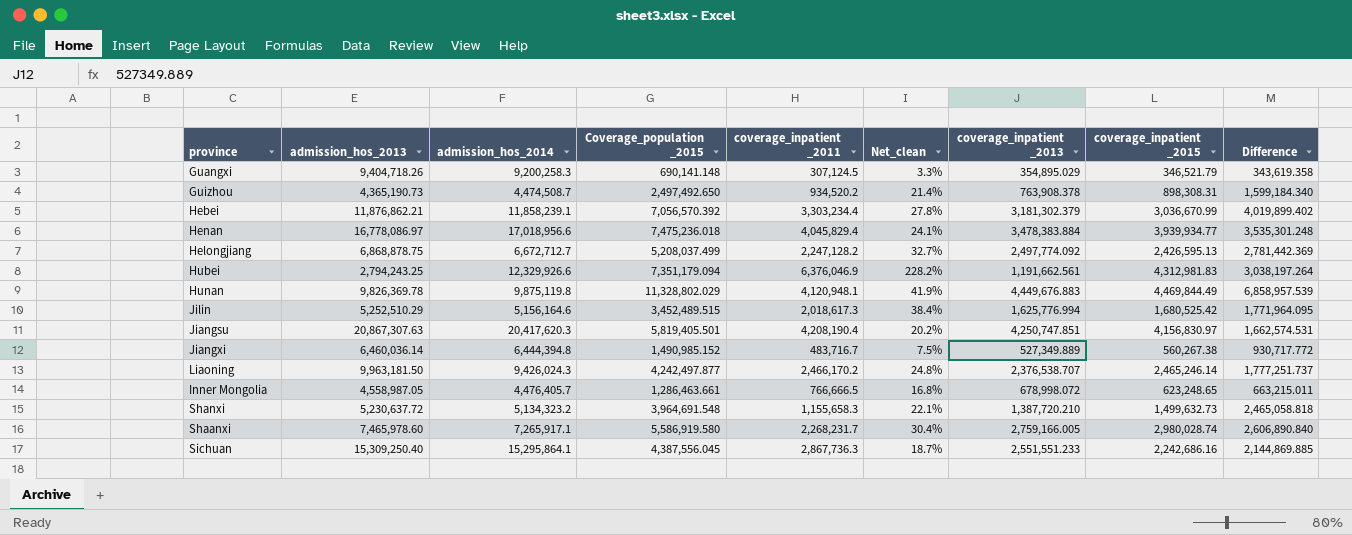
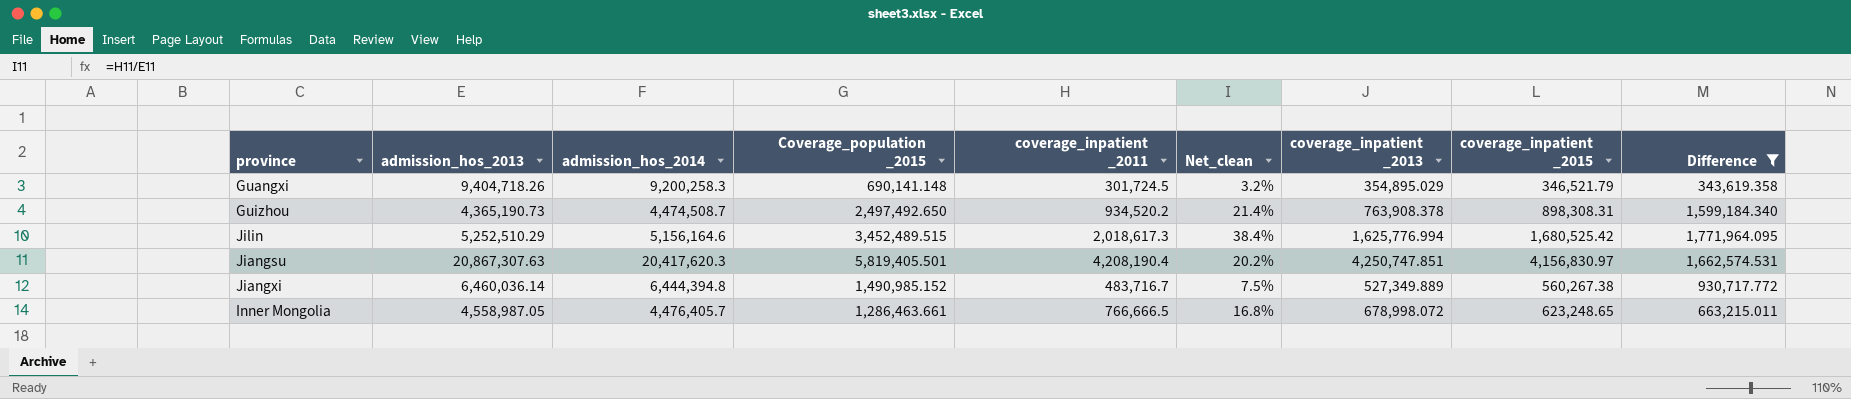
filter: none -> Difference <= 1,771,964.095
Guangxi | coverage_inpatient _2011: 307,124.5 -> 301,724.5
Guangxi | Net_clean: 3.3% -> 3.2%

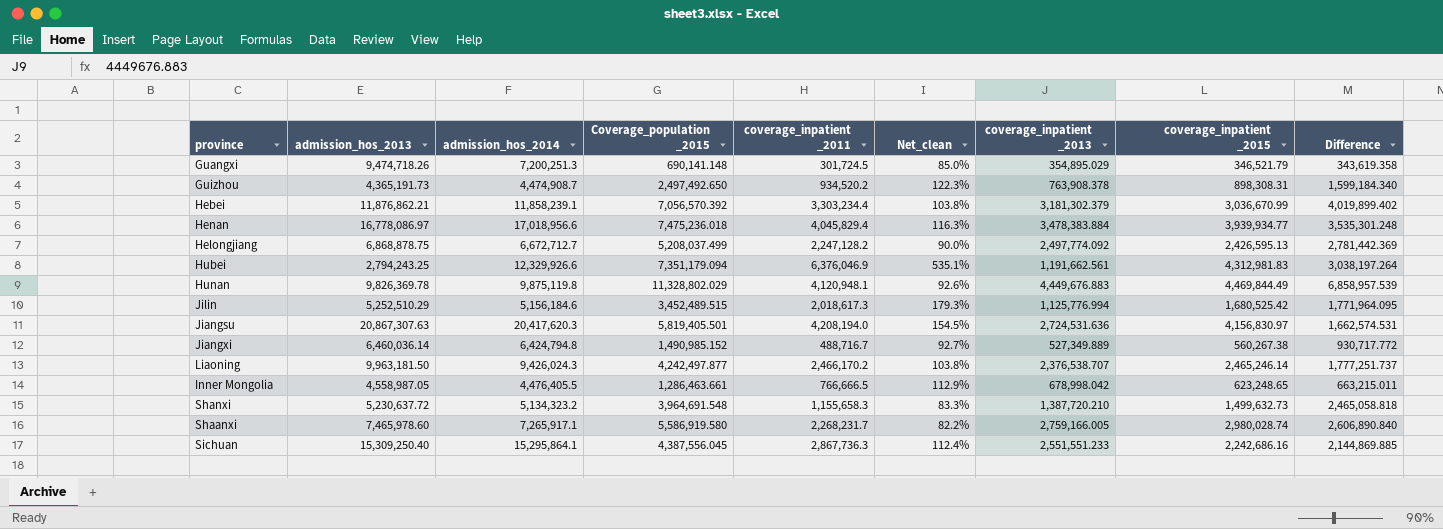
filter: Difference <= 1,771,964.095 -> none
column Net_clean | formula: [coverage_inpatient _2011] / [admission_hos_2013] -> [coverage_inpatient _2011] / [coverage_inpatient _2013]
Guangxi | admission_hos_2013: 9,404,718.26 -> 9,474,718.26
Guangxi | admission_hos_2014: 9,200,258.3 -> 7,200,251.3
Guizhou | admission_hos_2013: 4,365,190.73 -> 4,365,191.73
Guizhou | admission_hos_2014: 4,474,508.7 -> 4,474,908.7
Jilin | admission_hos_2014: 5,156,164.6 -> 5,156,184.6
Jilin | coverage_inpatient _2013: 1,625,776.994 -> 1,125,776.994
Jiangsu | coverage_inpatient _2011: 4,208,190.4 -> 4,208,194.0
Jiangsu | coverage_inpatient _2013: 4,250,747.851 -> 2,724,531.636
Jiangxi | admission_hos_2014: 6,444,394.8 -> 6,424,794.8
Jiangxi | coverage_inpatient _2011: 483,716.7 -> 488,716.7
Inner Mongolia | admission_hos_2014: 4,476,405.7 -> 4,476,405.5
Inner Mongolia | coverage_inpatient _2013: 678,998.072 -> 678,998.042

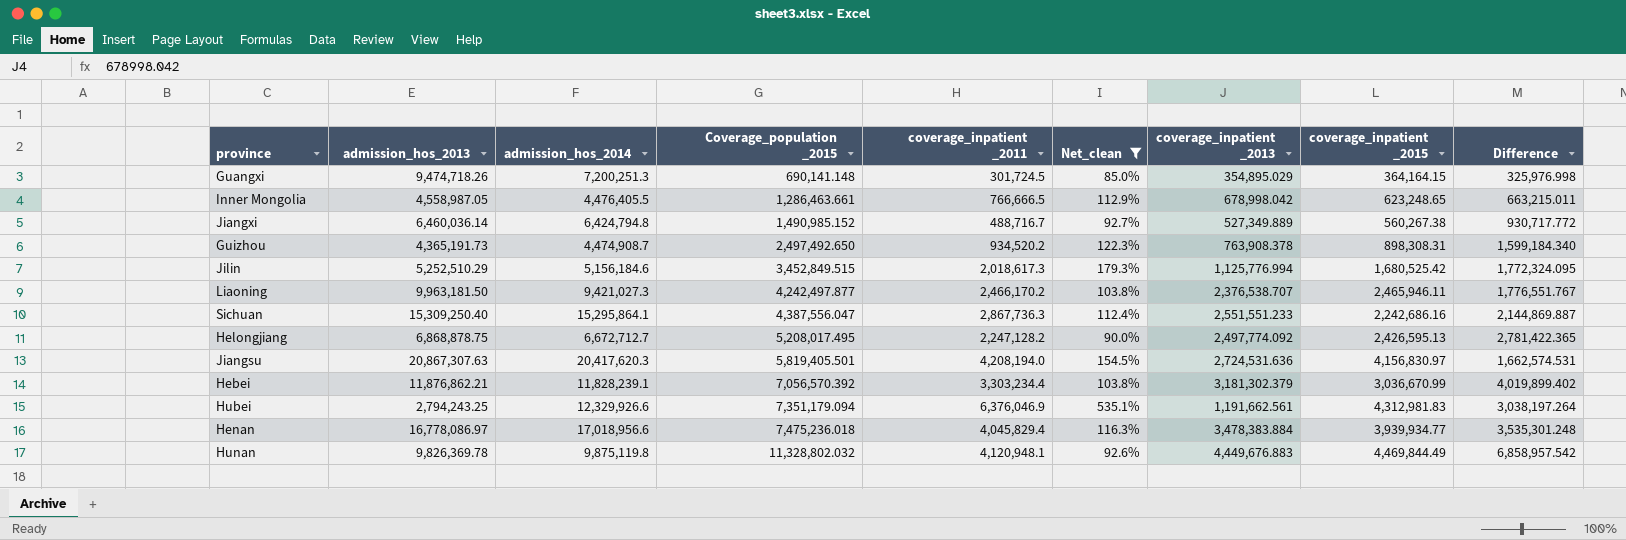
filter: none -> Net_clean >= 85.0%
row order: none -> Coverage_population _2015 ascending
Guangxi | coverage_inpatient _2015: 346,521.79 -> 364,164.15
Guangxi | Difference: 343,619.358 -> 325,976.998
Jilin | Coverage_population _2015: 3,452,489.515 -> 3,452,849.515
Jilin | Difference: 1,771,964.095 -> 1,772,324.095
Liaoning | admission_hos_2014: 9,426,024.3 -> 9,421,027.3
Liaoning | coverage_inpatient _2015: 2,465,246.14 -> 2,465,946.11
Liaoning | Difference: 1,777,251.737 -> 1,776,551.767
Sichuan | Coverage_population _2015: 4,387,556.045 -> 4,387,556.047
Sichuan | Difference: 2,144,869.885 -> 2,144,869.887
Helongjiang | Coverage_population _2015: 5,208,037.499 -> 5,208,017.495
Helongjiang | Difference: 2,781,442.369 -> 2,781,422.365
Hebei | admission_hos_2014: 11,858,239.1 -> 11,828,239.1
Hunan | Coverage_population _2015: 11,328,802.029 -> 11,328,802.032
Hunan | Difference: 6,858,957.539 -> 6,858,957.542

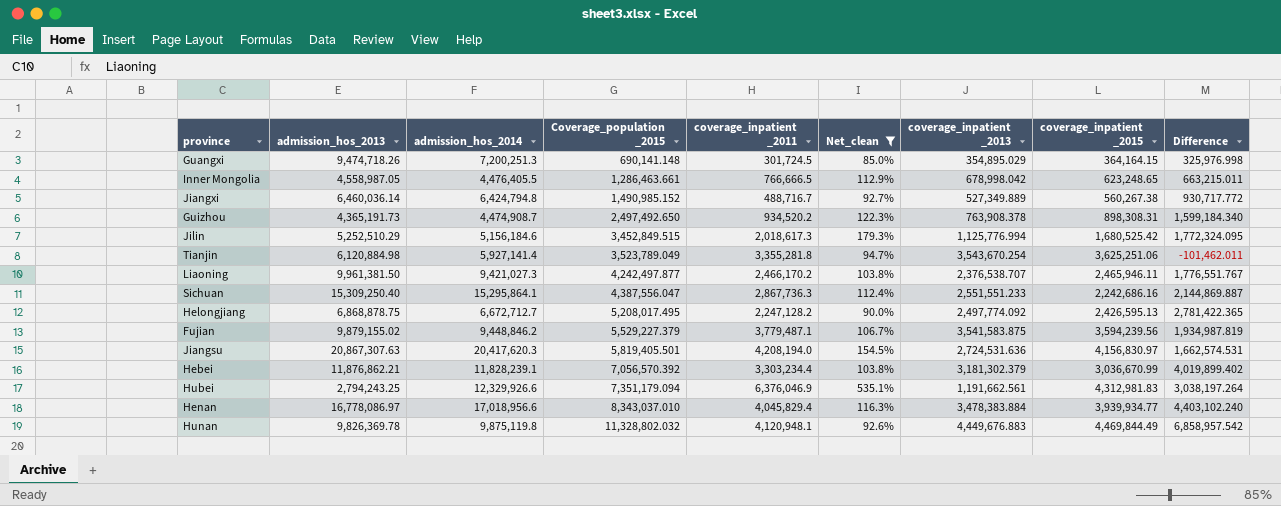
row Tianjin: none -> 6,120,884.98 | 5,927,141.4 | 3,523,789.049 | 3,355,281.8 | 94.7% | 3,543,670.254 | 3,625,251.06 | -101,462.011
Liaoning | admission_hos_2013: 9,963,181.50 -> 9,961,381.50
row Fujian: none -> 9,879,155.02 | 9,448,846.2 | 5,529,227.379 | 3,779,487.1 | 106.7% | 3,541,583.875 | 3,594,239.56 | 1,934,987.819
Henan | Coverage_population _2015: 7,475,236.018 -> 8,343,037.010
Henan | Difference: 3,535,301.248 -> 4,403,102.240

